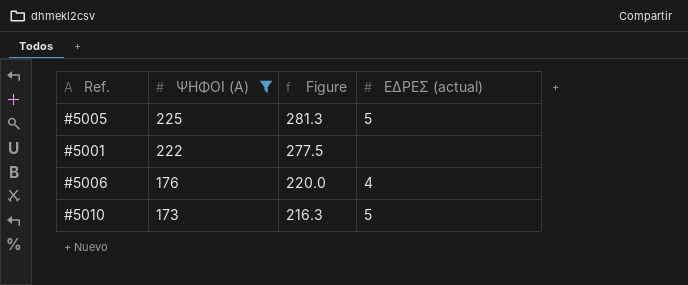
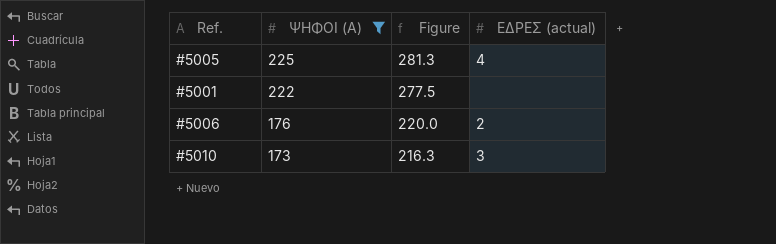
#5005 | ΕΔΡΕΣ (actual): 5 -> 4
#5006 | ΕΔΡΕΣ (actual): 4 -> 2
#5010 | ΕΔΡΕΣ (actual): 5 -> 3

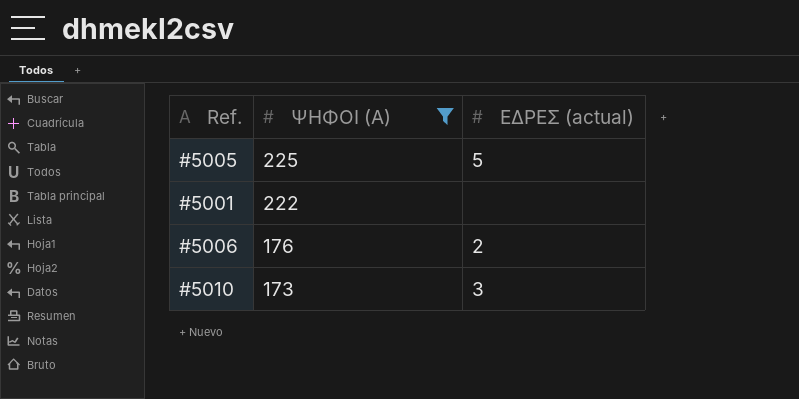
column Figure | formula: [ΨΗΦΟΙ (Α)] * 1.25 -> none
#5005 | ΕΔΡΕΣ (actual): 4 -> 5

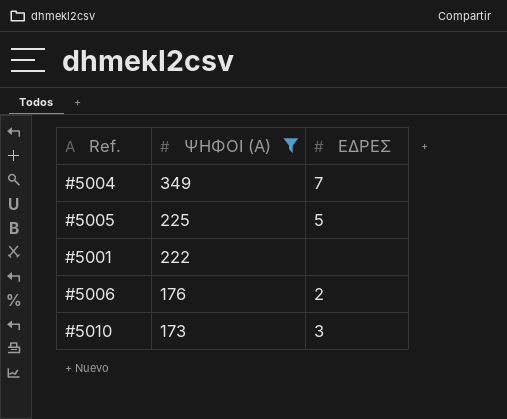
column name: ΕΔΡΕΣ (actual) -> ΕΔΡΕΣ
row #5004: none -> 349 | 7

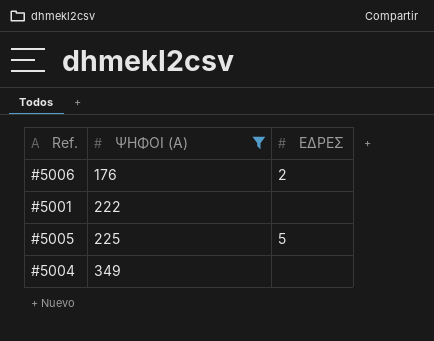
row order: ΨΗΦΟΙ (Α) descending -> ΨΗΦΟΙ (Α) ascending
row #5010: 173 | 3 -> none
#5004 | ΕΔΡΕΣ: 7 -> none

